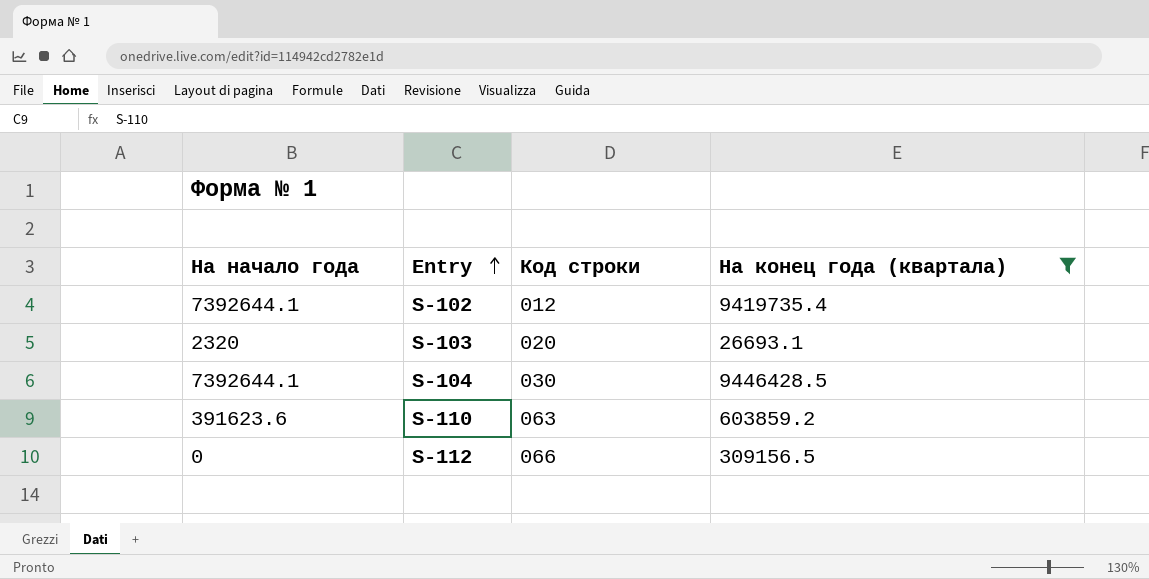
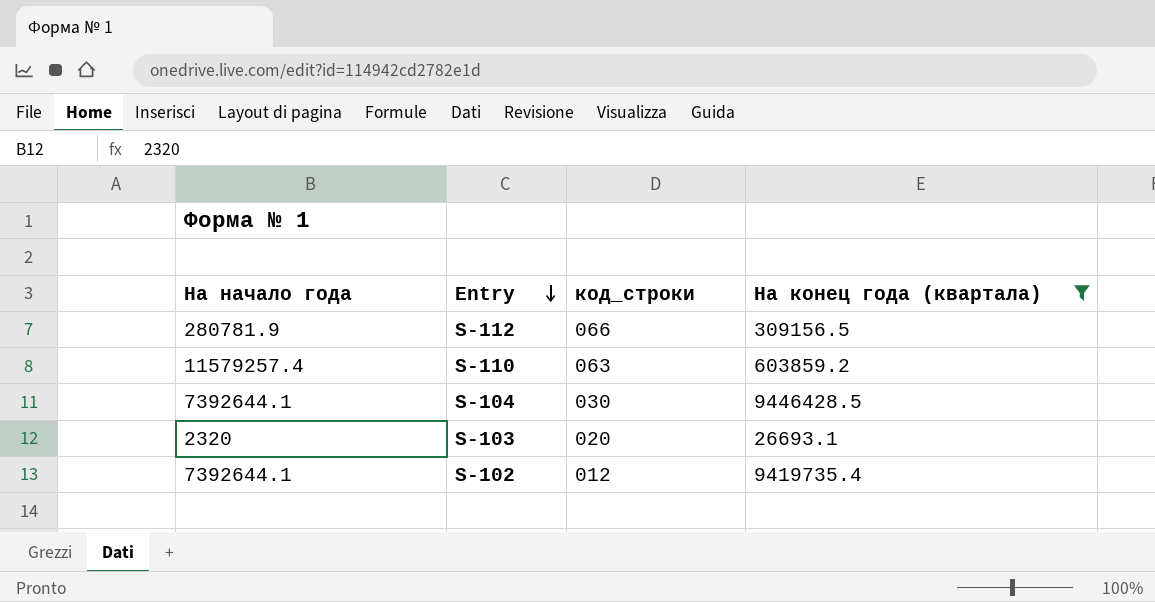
row order: Entry ascending -> Entry descending
column name: Код строки -> код_строки
S-112 | На начало года: 0 -> 280781.9
S-110 | На начало года: 391623.6 -> 11579257.4

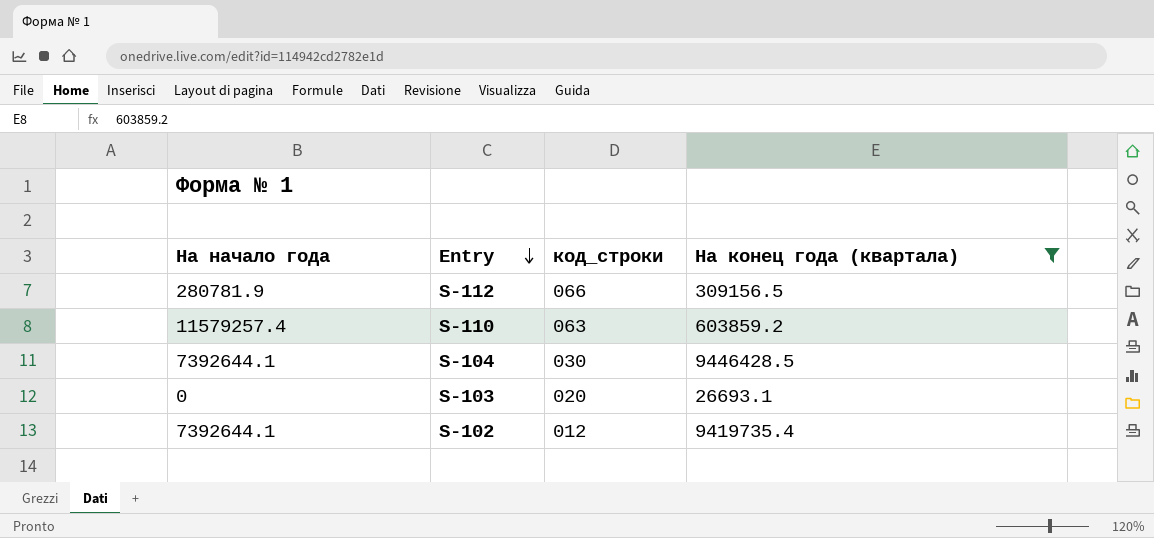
S-103 | На начало года: 2320 -> 0

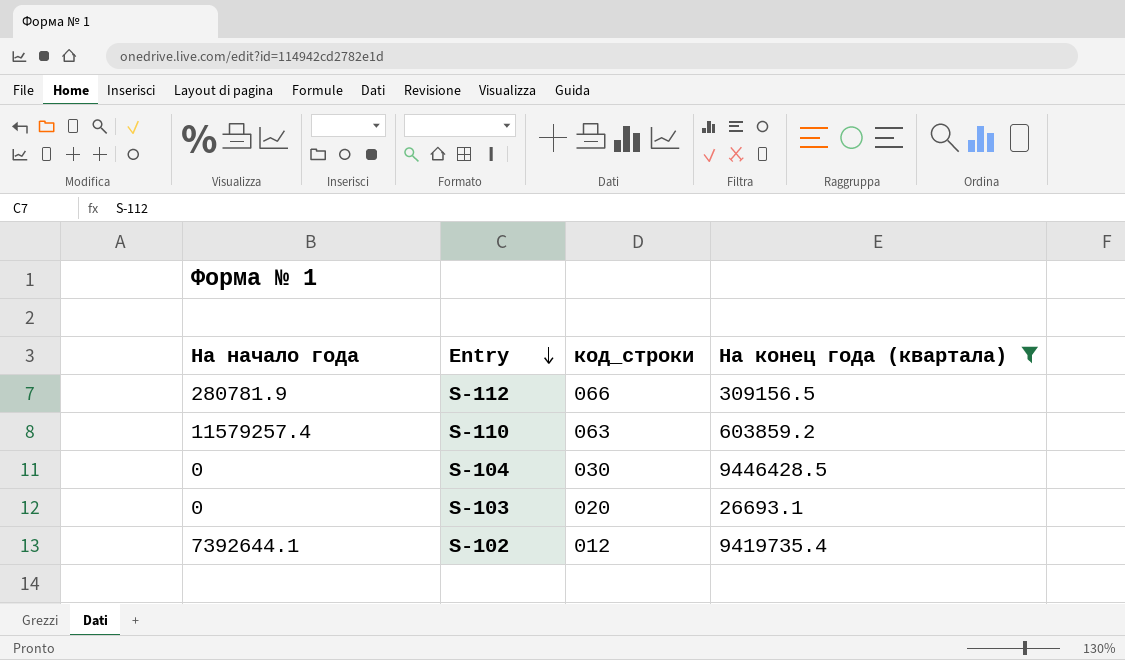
S-104 | На начало года: 7392644.1 -> 0

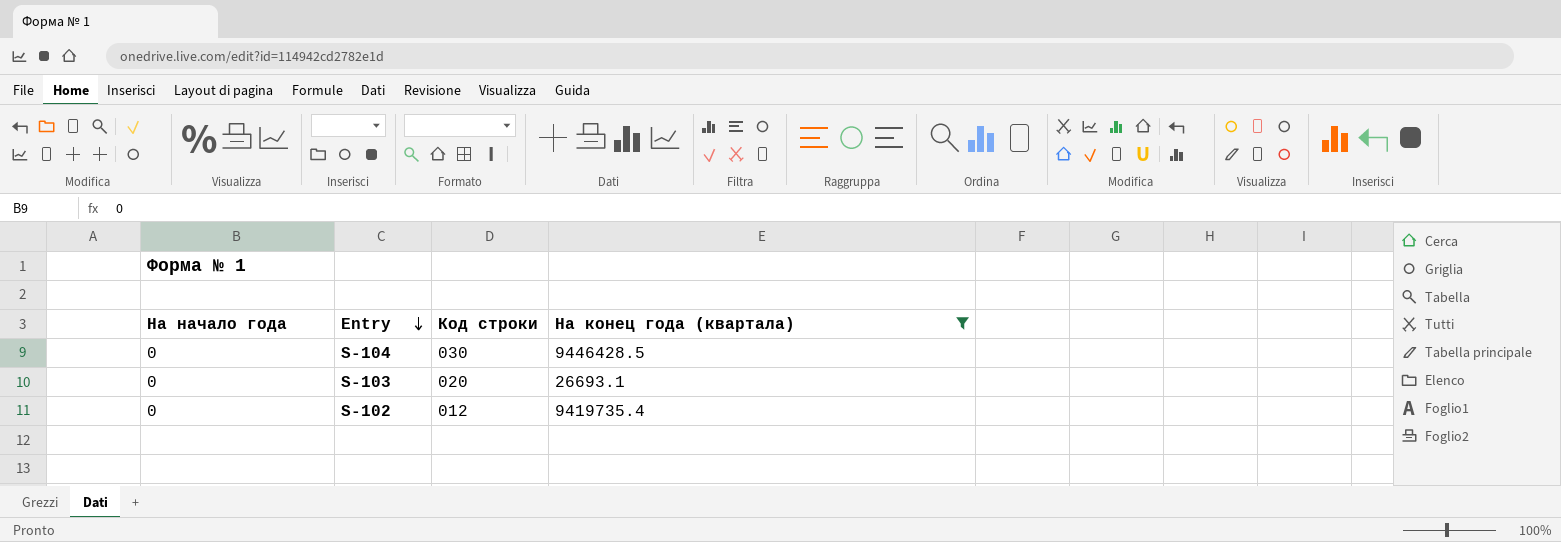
column name: код_строки -> Код строки
row S-112: 280781.9 | 066 | 309156.5 -> none
row S-110: 11579257.4 | 063 | 603859.2 -> none
S-102 | На начало года: 7392644.1 -> 0

